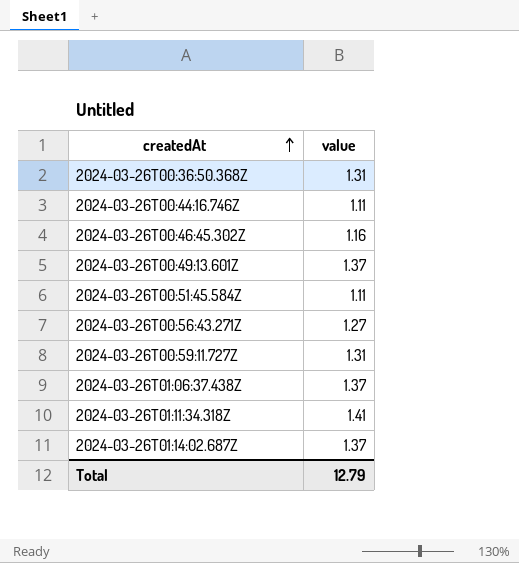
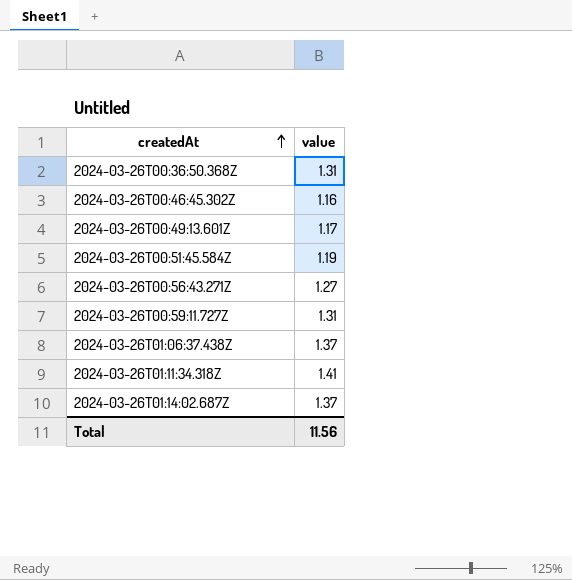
row 2024-03-26T00:44:16.746Z: 1.11 -> none
2024-03-26T00:49:13.601Z | value: 1.37 -> 1.17
2024-03-26T00:51:45.584Z | value: 1.11 -> 1.19
Total | value: 12.79 -> 11.56

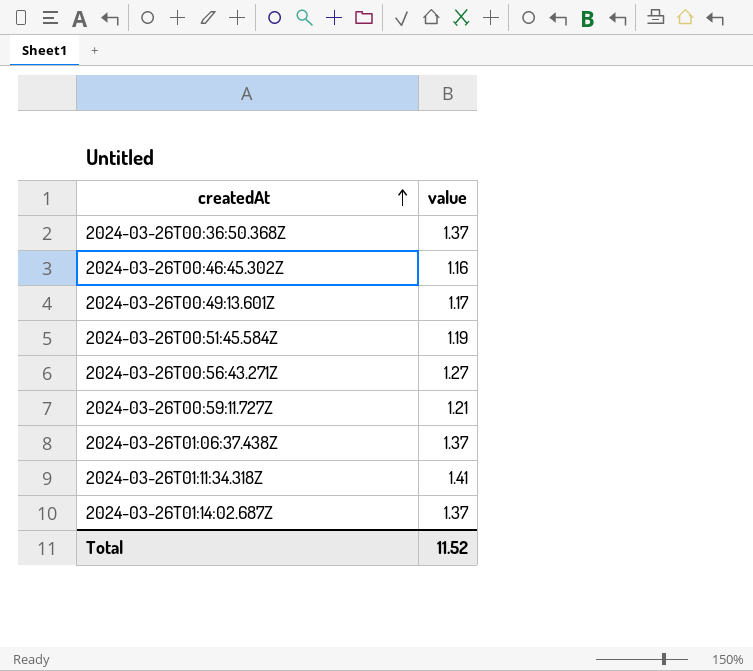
2024-03-26T00:36:50.368Z | value: 1.31 -> 1.37
2024-03-26T00:59:11.727Z | value: 1.31 -> 1.21
Total | value: 11.56 -> 11.52

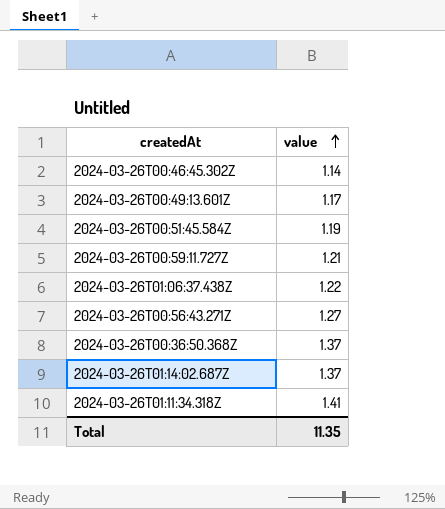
row order: createdAt ascending -> value ascending
2024-03-26T00:46:45.302Z | value: 1.16 -> 1.14
2024-03-26T01:06:37.438Z | value: 1.37 -> 1.22
Total | value: 11.52 -> 11.35

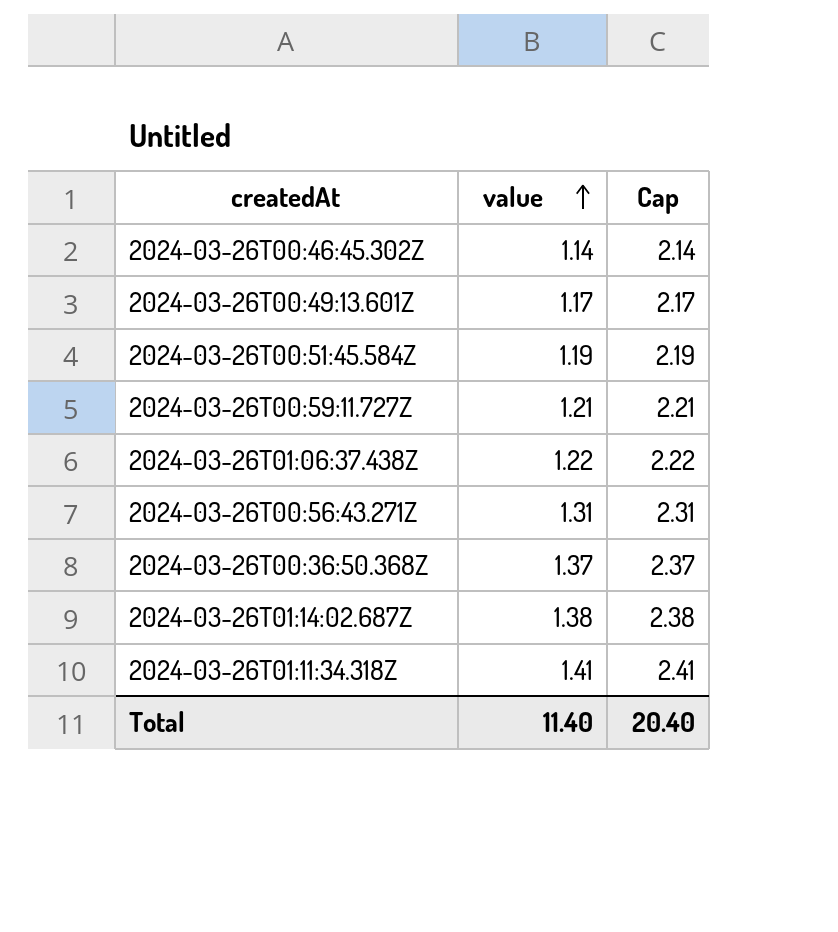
column Cap | formula: none -> [value] + 1
2024-03-26T00:56:43.271Z | value: 1.27 -> 1.31
2024-03-26T01:14:02.687Z | value: 1.37 -> 1.38
Total | value: 11.35 -> 11.40

